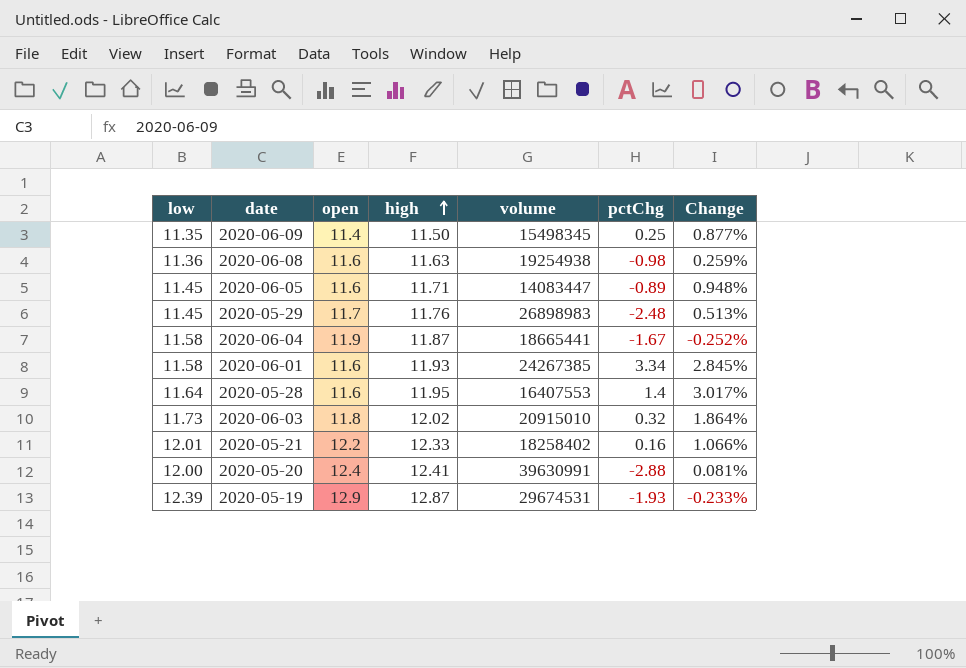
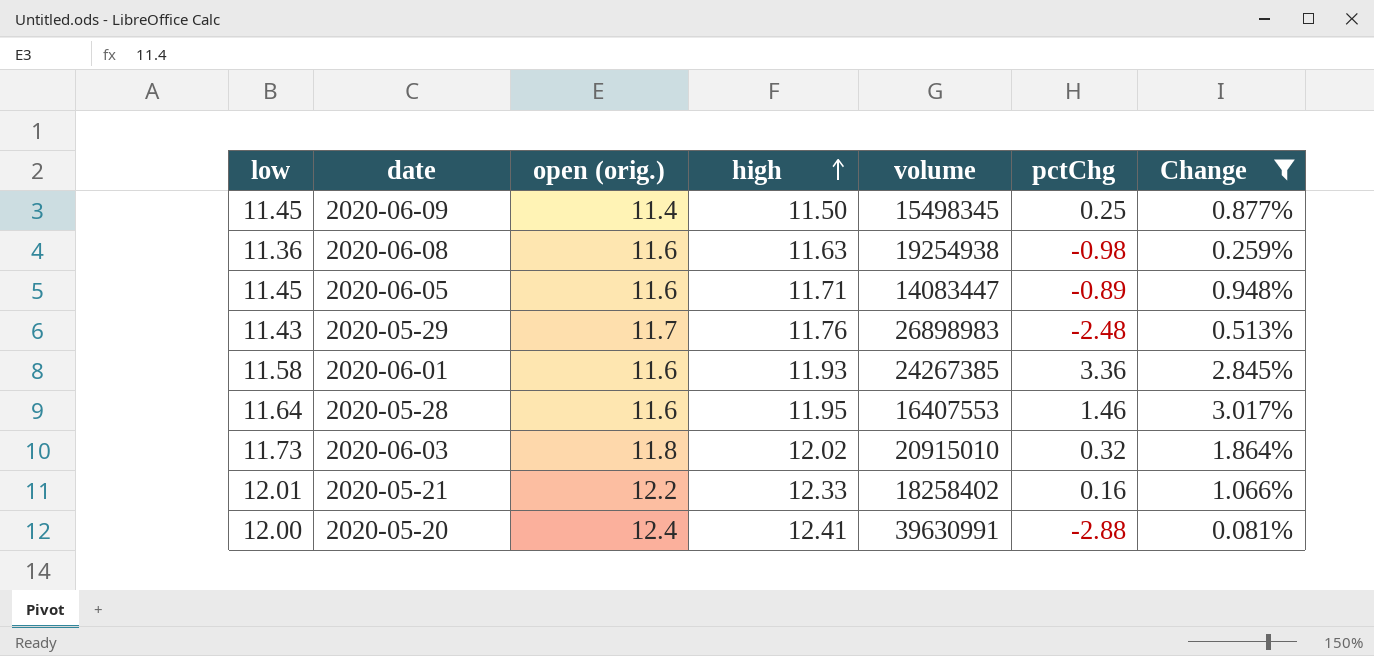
filter: none -> Change >= 0.081%
column name: open -> open (orig.)
2020-06-09 | low: 11.35 -> 11.45
2020-05-29 | low: 11.45 -> 11.43
2020-06-01 | pctChg: 3.34 -> 3.36
2020-05-28 | pctChg: 1.4 -> 1.46

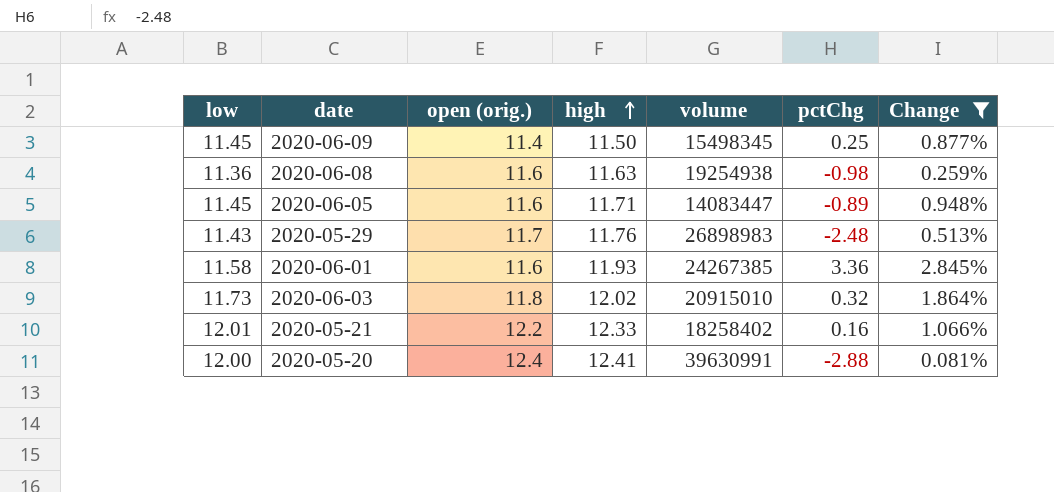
row 2020-05-28: 11.64 | 11.6 | 11.95 | 16407553 | 1.46 | 3.017% -> none

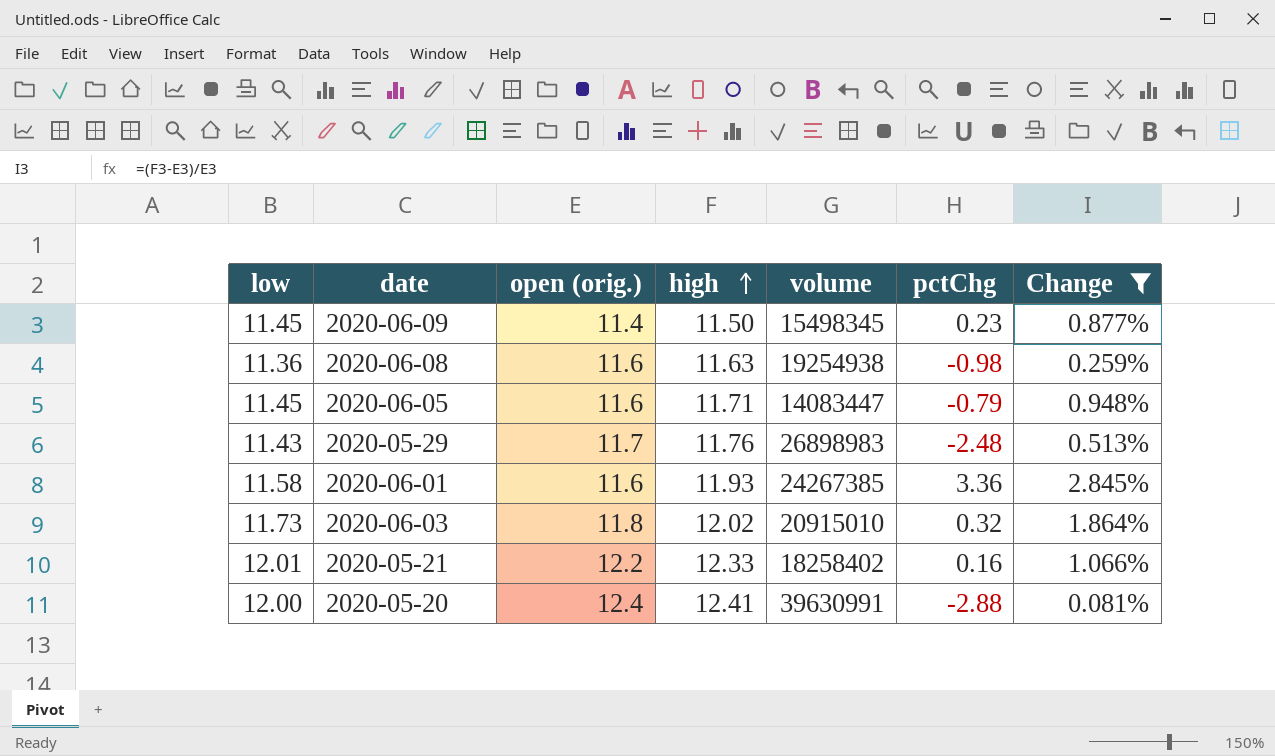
2020-06-09 | pctChg: 0.25 -> 0.23
2020-06-05 | pctChg: -0.89 -> -0.79

